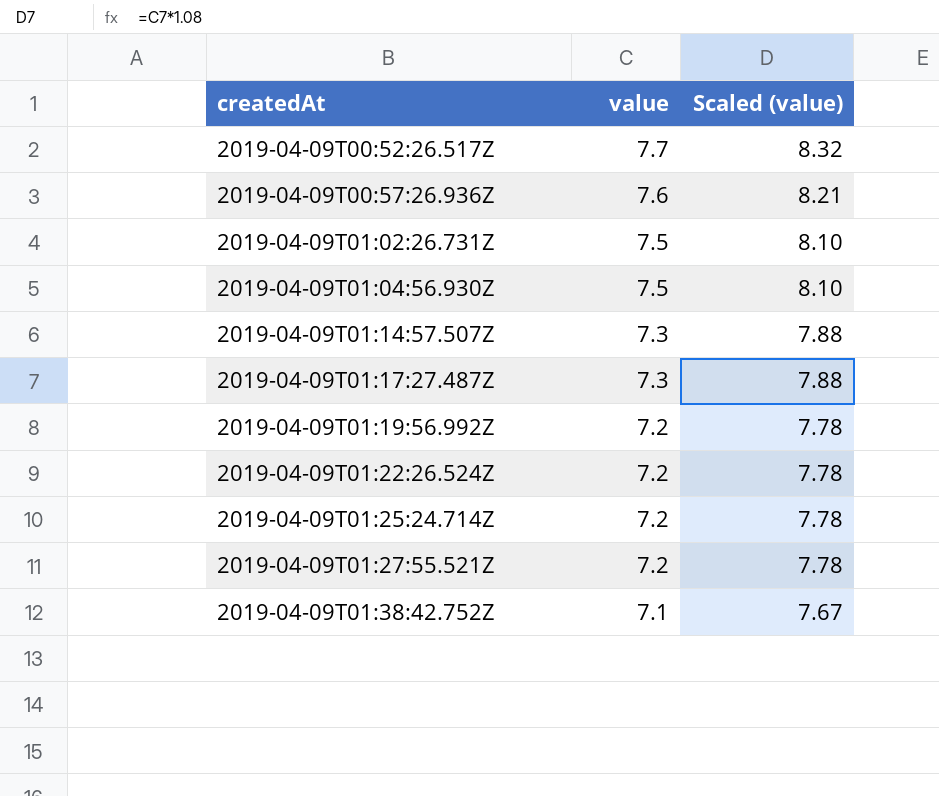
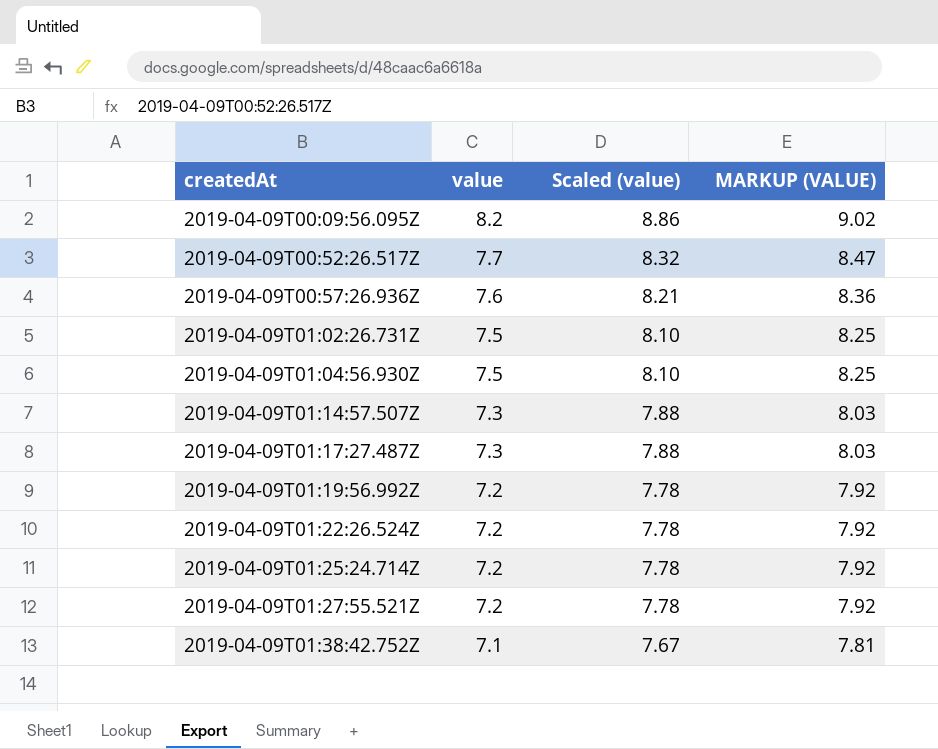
column MARKUP (VALUE) | formula: none -> [value] * 1.1
row 2019-04-09T00:09:56.095Z: none -> 8.2 | 8.86 | 9.02

